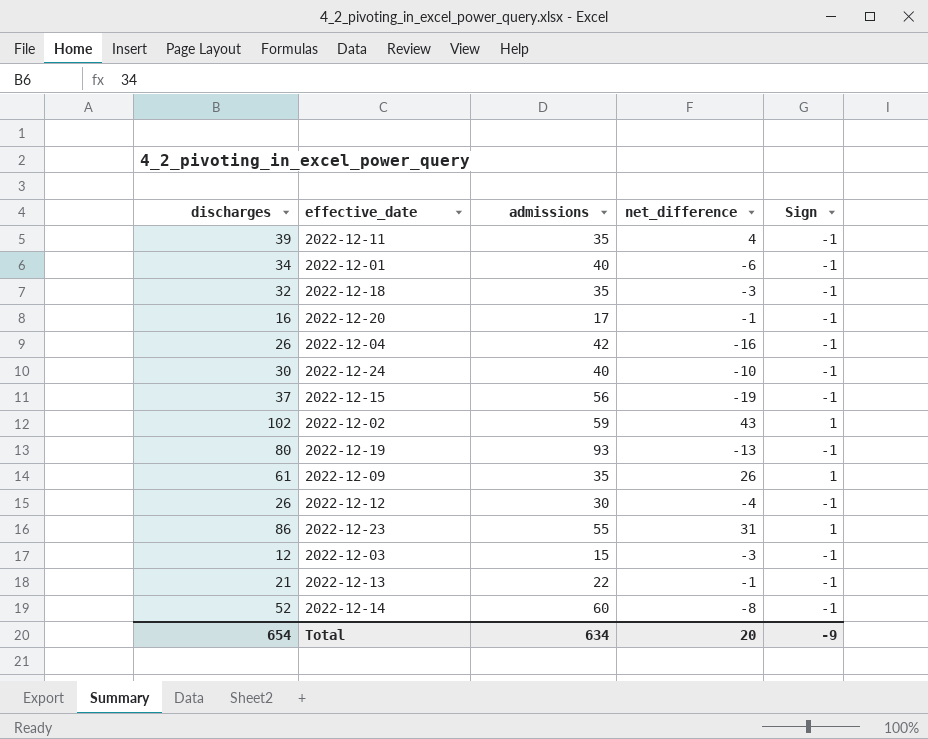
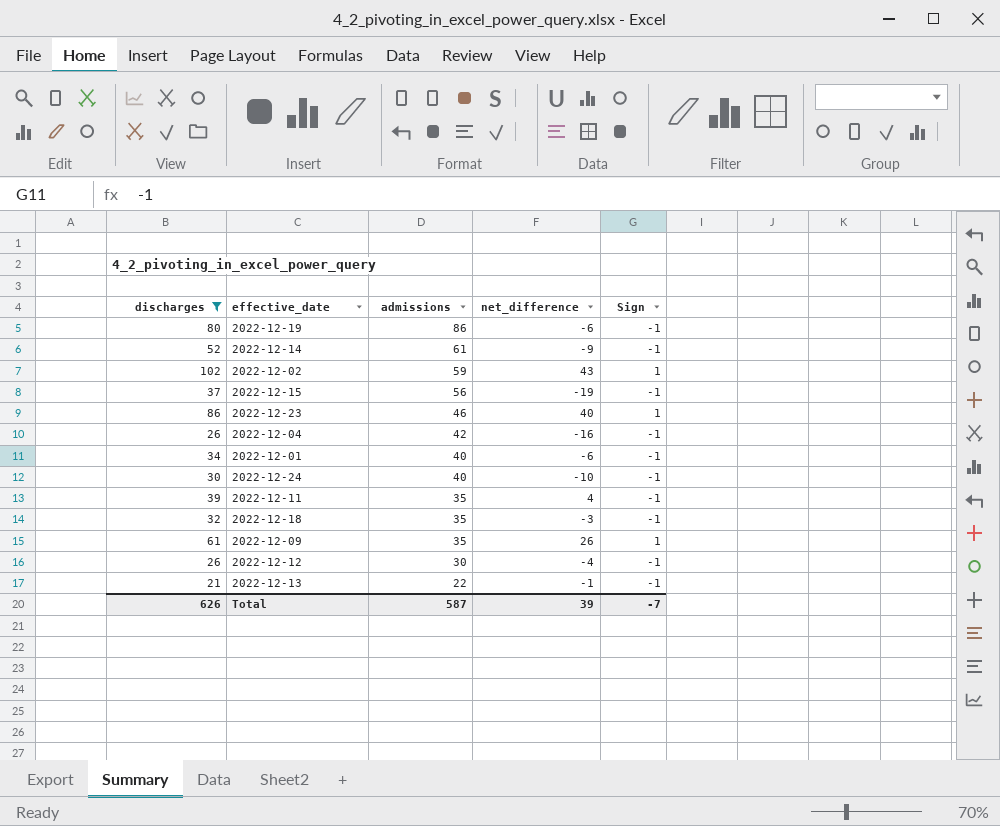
filter: none -> discharges >= 21
row order: none -> admissions descending
2022-12-19 | admissions: 93 -> 86
2022-12-19 | net_difference: -13 -> -6
2022-12-14 | admissions: 60 -> 61
2022-12-14 | net_difference: -8 -> -9
2022-12-23 | admissions: 55 -> 46
2022-12-23 | net_difference: 31 -> 40
Total | discharges: 654 -> 626
Total | admissions: 634 -> 587
Total | net_difference: 20 -> 39
Total | Sign: -9 -> -7

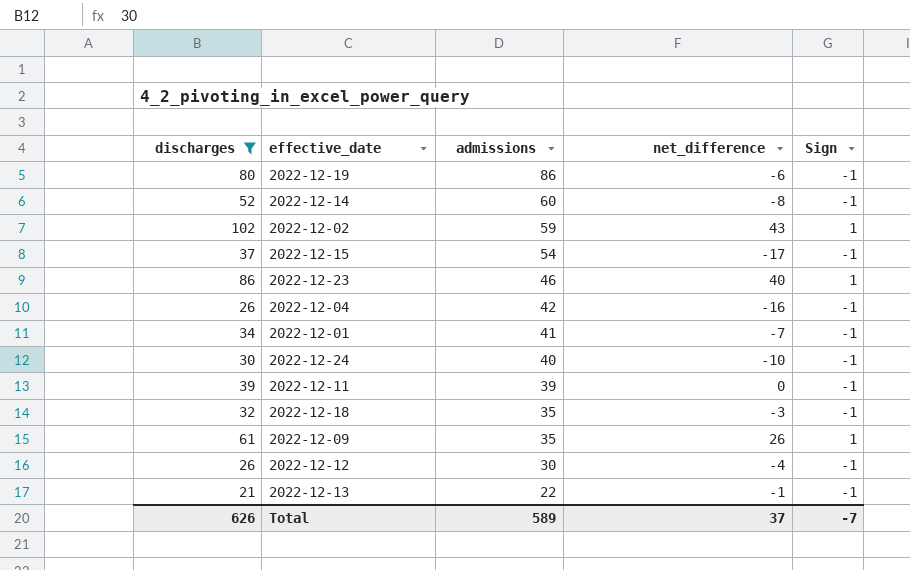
2022-12-14 | admissions: 61 -> 60
2022-12-14 | net_difference: -9 -> -8
2022-12-15 | admissions: 56 -> 54
2022-12-15 | net_difference: -19 -> -17
2022-12-01 | admissions: 40 -> 41
2022-12-01 | net_difference: -6 -> -7
2022-12-11 | admissions: 35 -> 39
2022-12-11 | net_difference: 4 -> 0
Total | admissions: 587 -> 589
Total | net_difference: 39 -> 37

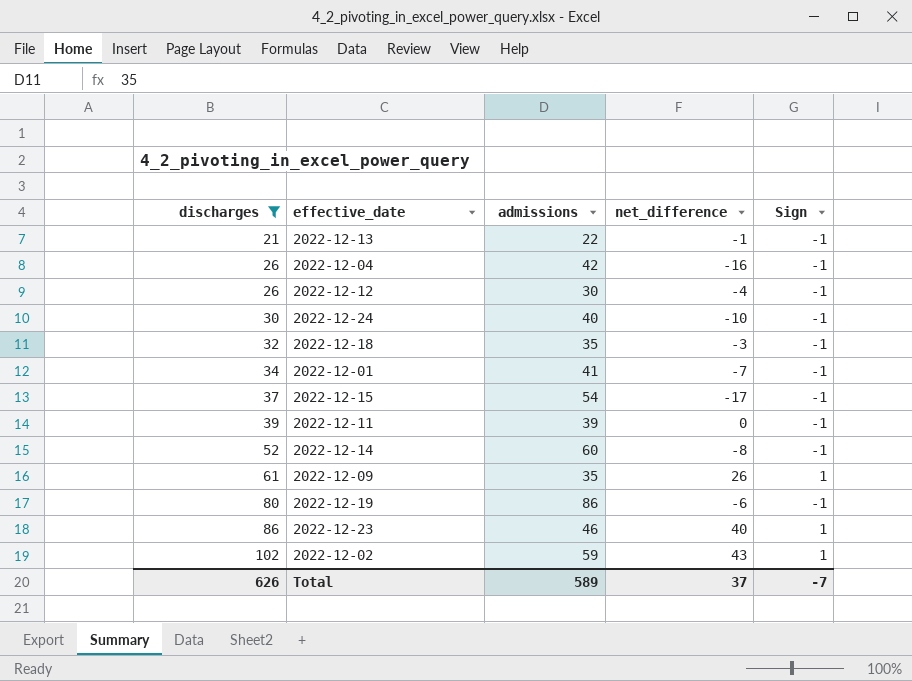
row order: admissions descending -> discharges ascending

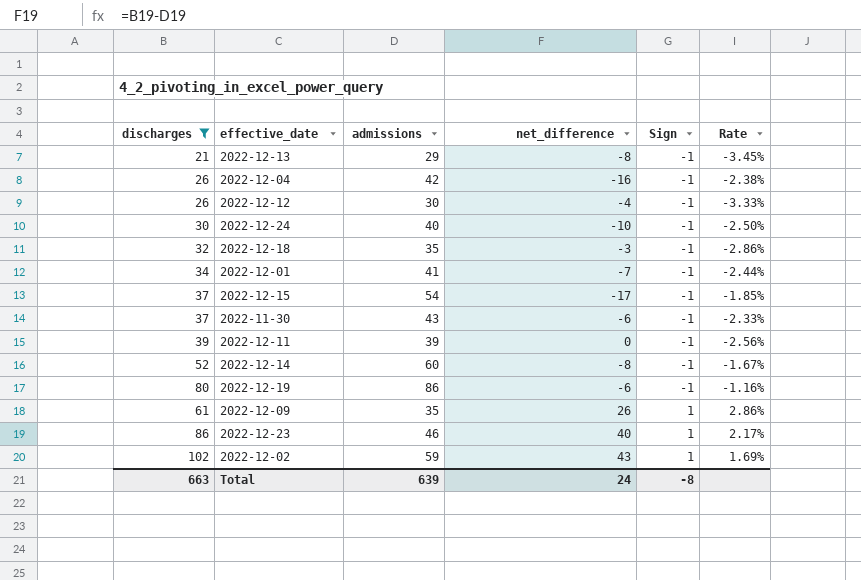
row order: discharges ascending -> Sign ascending
column Rate | formula: none -> [Sign] / [admissions]
2022-12-13 | admissions: 22 -> 29
2022-12-13 | net_difference: -1 -> -8
row 2022-11-30: none -> 37 | 43 | -6 | -1 | -2.33%
Total | discharges: 626 -> 663
Total | admissions: 589 -> 639
Total | net_difference: 37 -> 24
Total | Sign: -7 -> -8

